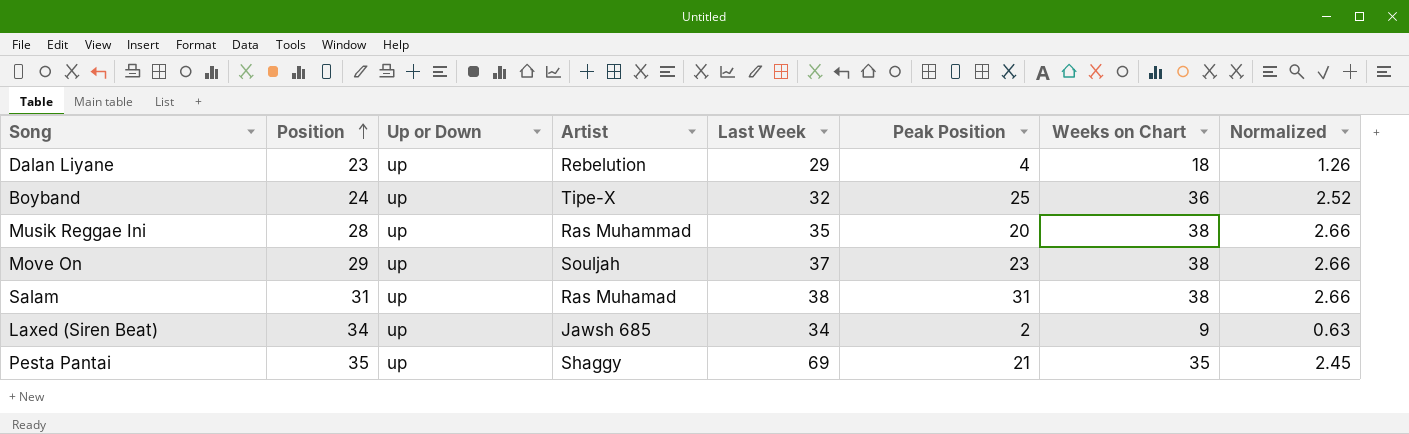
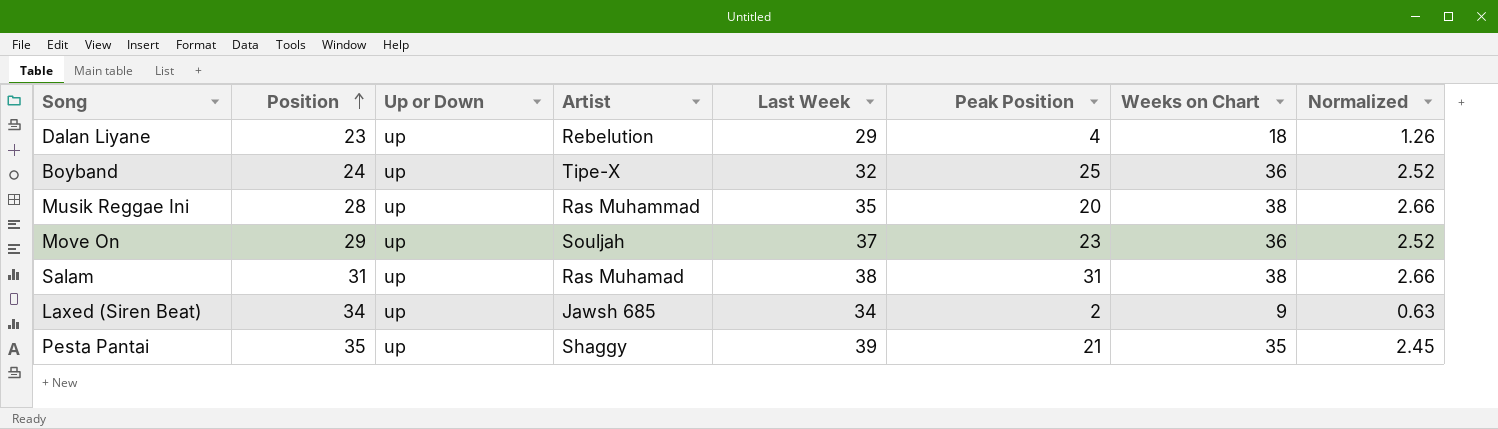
Move On | Weeks on Chart: 38 -> 36
Move On | Normalized: 2.66 -> 2.52
Pesta Pantai | Last Week: 69 -> 39

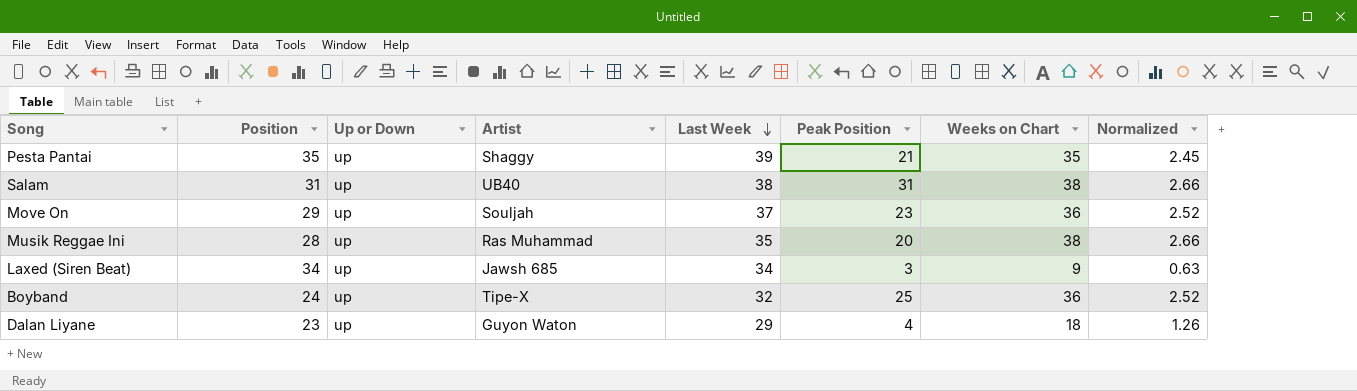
row order: Position ascending -> Last Week descending
Salam | Artist: Ras Muhamad -> UB40
Laxed (Siren Beat) | Peak Position: 2 -> 3
Dalan Liyane | Artist: Rebelution -> Guyon Waton

